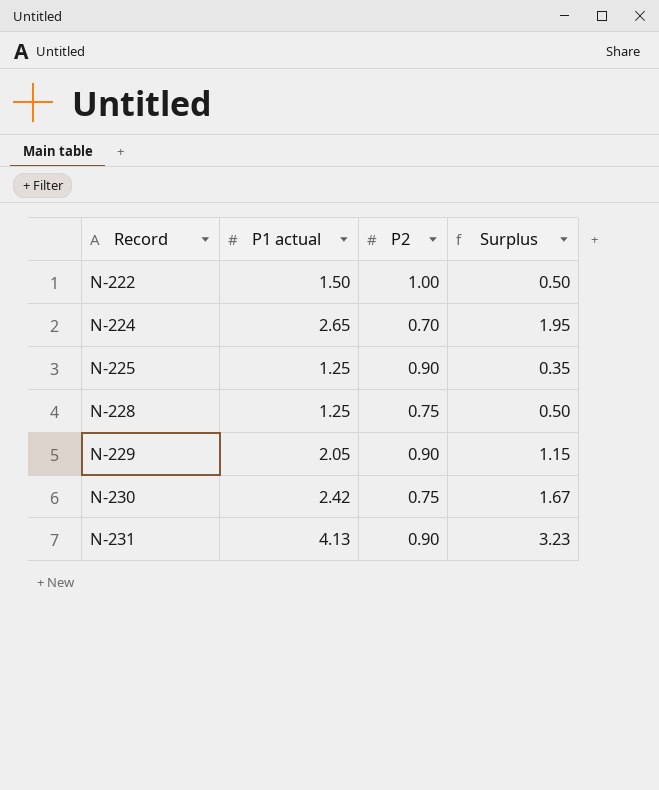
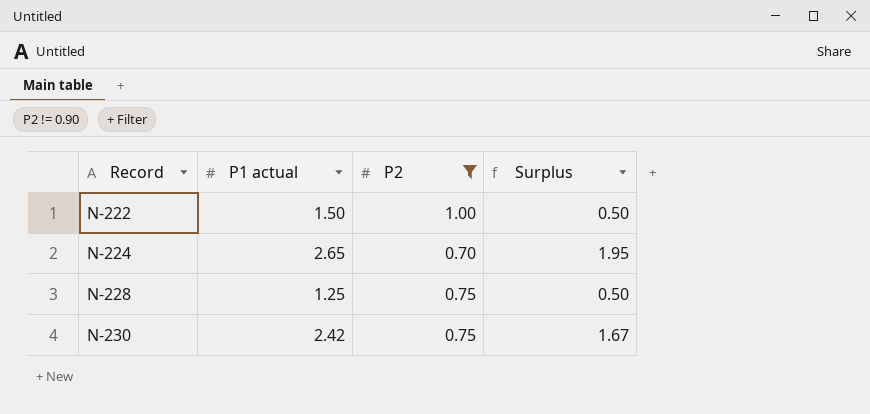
filter: none -> P2 != 0.90

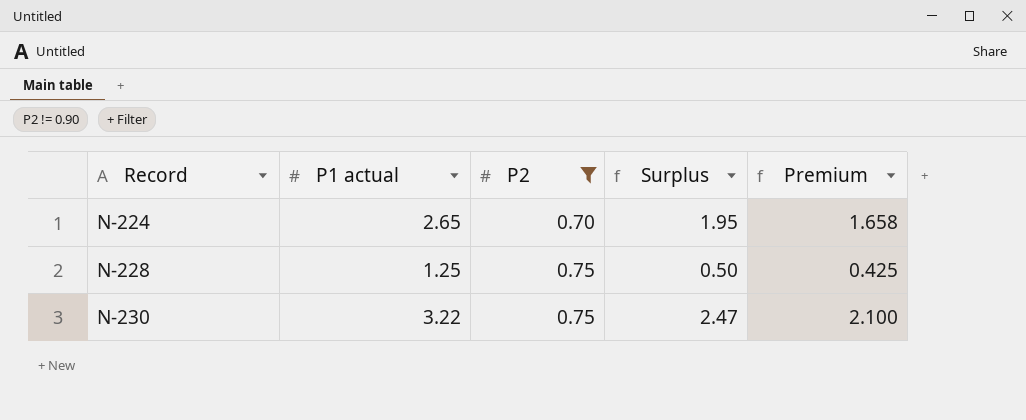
column Premium | formula: none -> [Surplus] * 0.85
row N-222: 1.50 | 1.00 | 0.50 -> none
N-230 | P1 actual: 2.42 -> 3.22
N-230 | Surplus: 1.67 -> 2.47

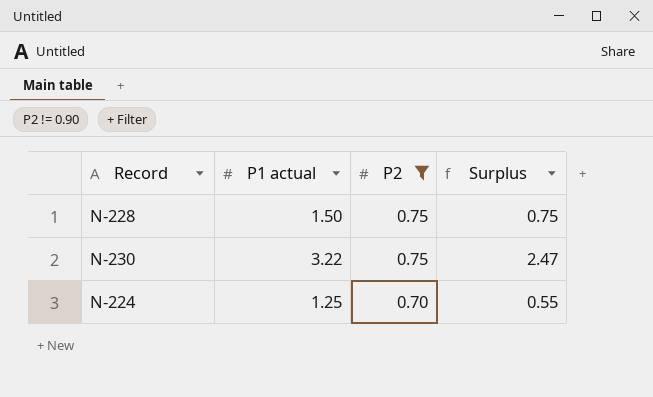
row order: Record ascending -> P2 descending
column Premium | formula: [Surplus] * 0.85 -> none
N-228 | P1 actual: 1.25 -> 1.50
N-228 | Surplus: 0.50 -> 0.75
N-224 | P1 actual: 2.65 -> 1.25
N-224 | Surplus: 1.95 -> 0.55

